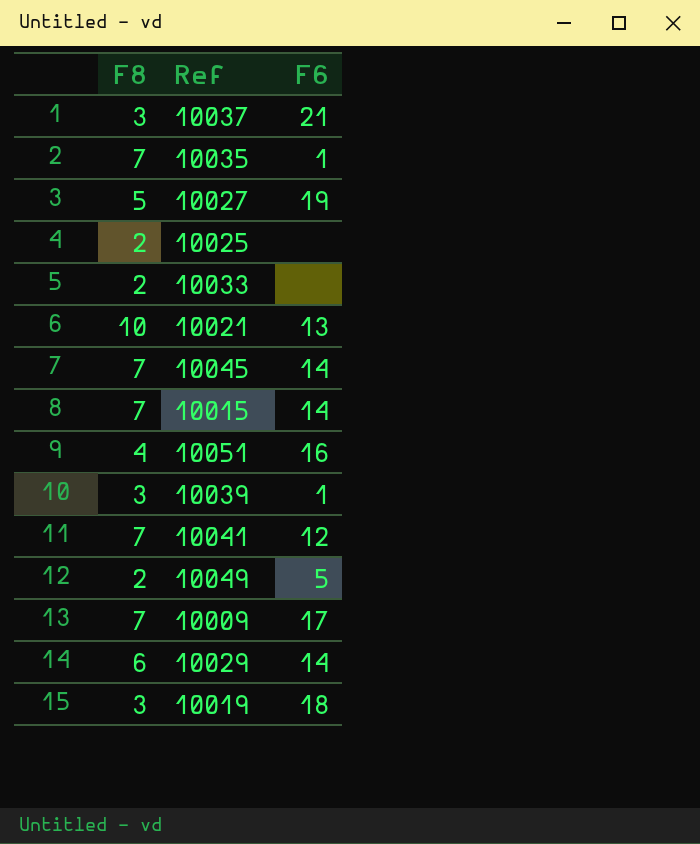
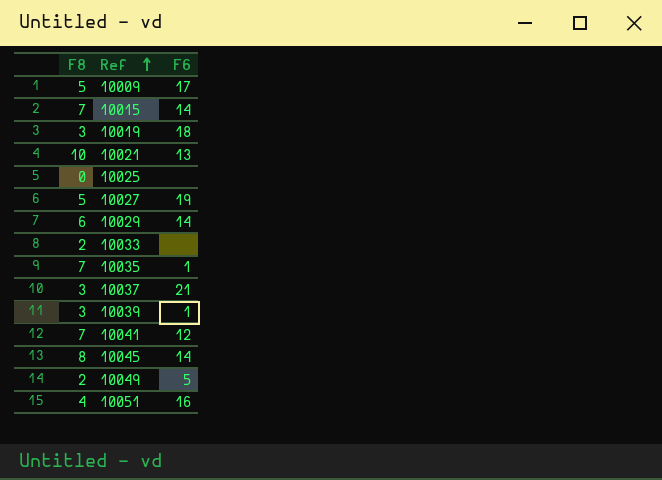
row order: none -> Ref ascending
10009 | F8: 7 -> 5
10025 | F8: 2 -> 0
10045 | F8: 7 -> 8

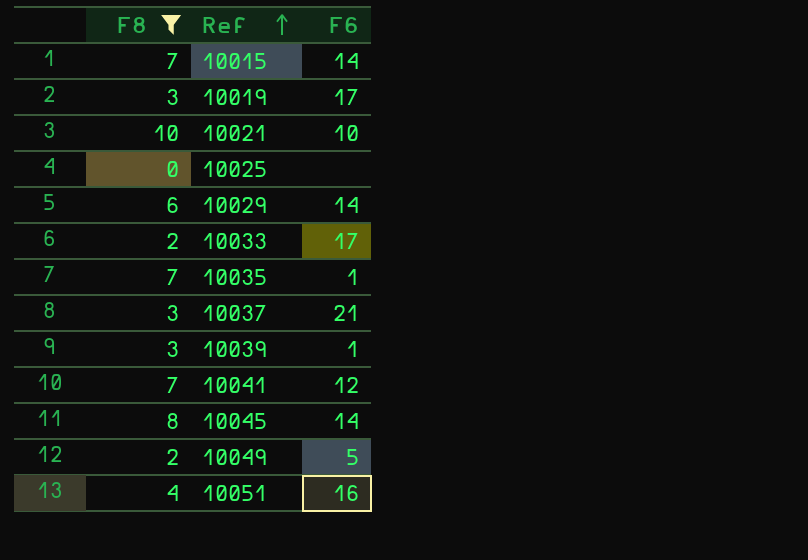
filter: none -> F8 != 5
10019 | F6: 18 -> 17
10021 | F6: 13 -> 10
10033 | F6: none -> 17

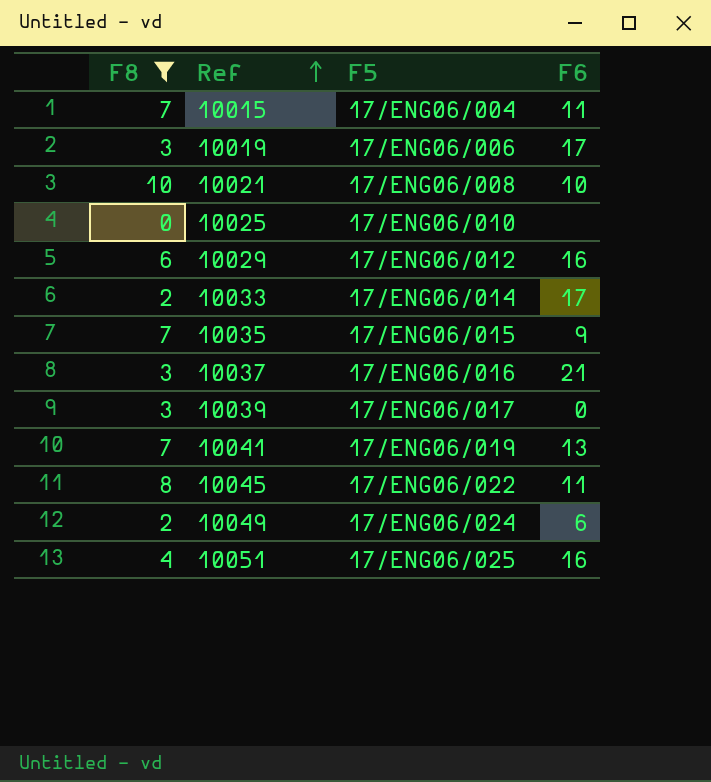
column F5 | position: none -> 3
10015 | F6: 14 -> 11
10029 | F6: 14 -> 16
10035 | F6: 1 -> 9
10039 | F6: 1 -> 0
10041 | F6: 12 -> 13
10045 | F6: 14 -> 11
10049 | F6: 5 -> 6

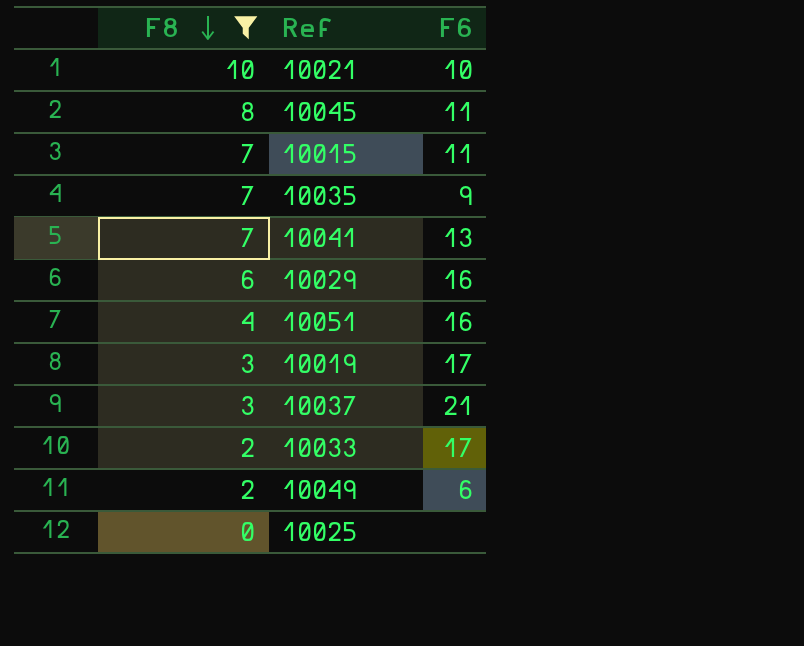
row order: Ref ascending -> F8 descending
column F5 | position: 3 -> none
row 10039: 3 | 17/ENG06/017 | 0 -> none

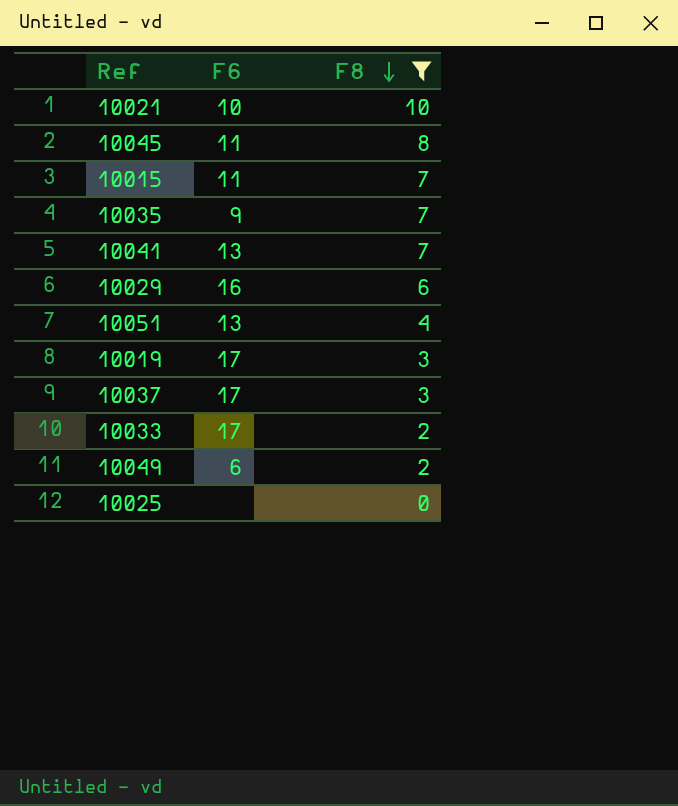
column F8 | position: 1 -> 3
10051 | F6: 16 -> 13
10037 | F6: 21 -> 17

